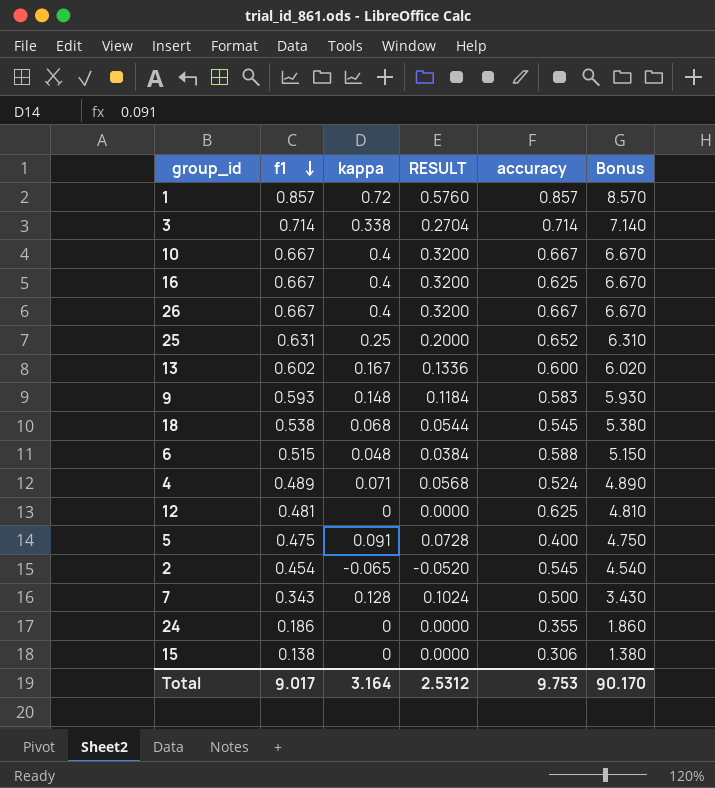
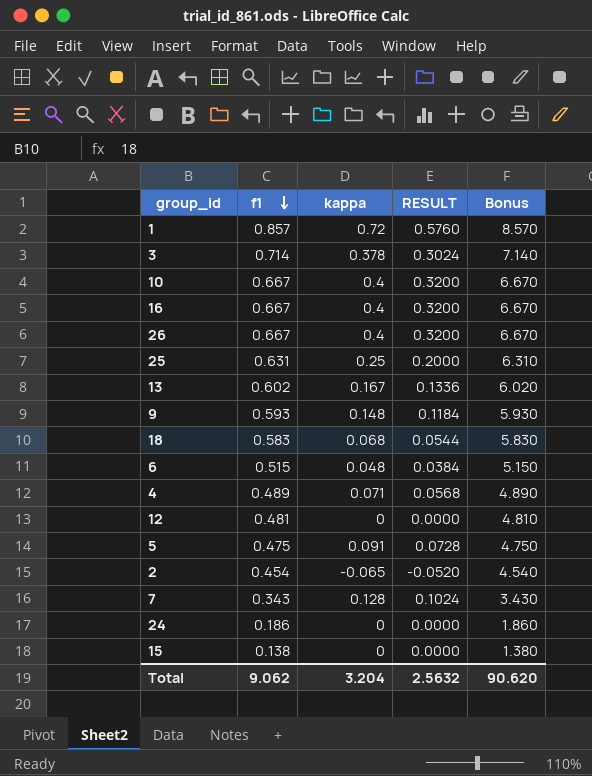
column accuracy | position: 5 -> none
3 | kappa: 0.338 -> 0.378
3 | RESULT: 0.2704 -> 0.3024
18 | f1: 0.538 -> 0.583
18 | Bonus: 5.380 -> 5.830
Total | f1: 9.017 -> 9.062
Total | kappa: 3.164 -> 3.204
Total | RESULT: 2.5312 -> 2.5632
Total | Bonus: 90.170 -> 90.620

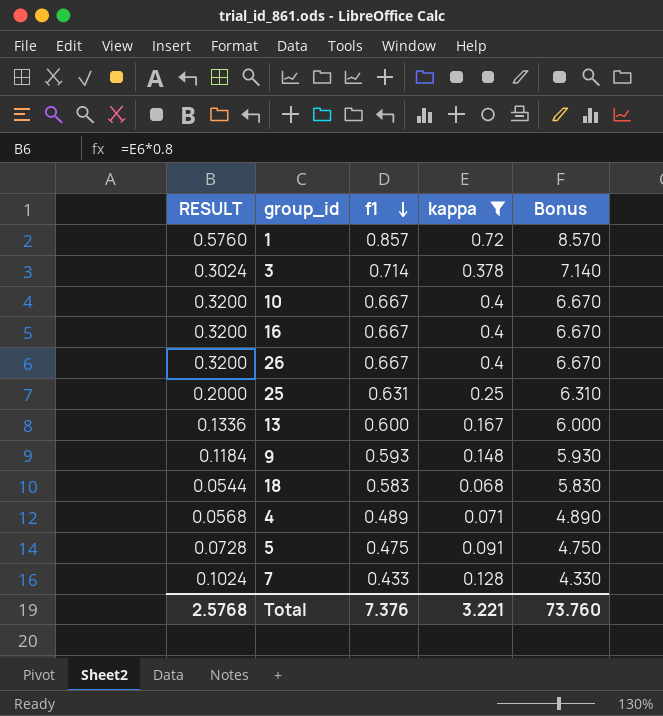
filter: none -> kappa >= 0.068
column RESULT | position: 4 -> 1
13 | f1: 0.602 -> 0.600
13 | Bonus: 6.020 -> 6.000
7 | f1: 0.343 -> 0.433
7 | Bonus: 3.430 -> 4.330
Total | RESULT: 2.5632 -> 2.5768
Total | f1: 9.062 -> 7.376
Total | kappa: 3.204 -> 3.221
Total | Bonus: 90.620 -> 73.760

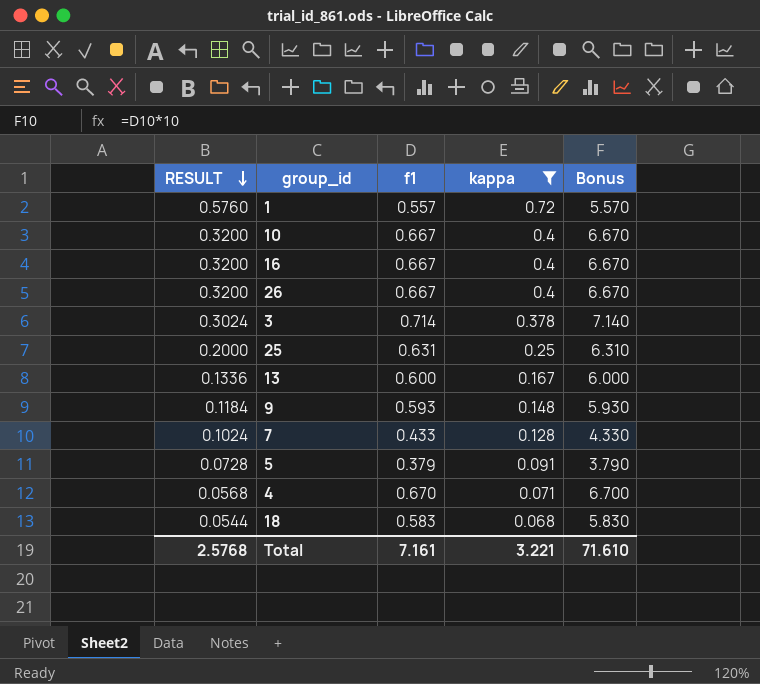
row order: f1 descending -> RESULT descending
1 | f1: 0.857 -> 0.557
1 | Bonus: 8.570 -> 5.570
5 | f1: 0.475 -> 0.379
5 | Bonus: 4.750 -> 3.790
4 | f1: 0.489 -> 0.670
4 | Bonus: 4.890 -> 6.700
Total | f1: 7.376 -> 7.161
Total | Bonus: 73.760 -> 71.610

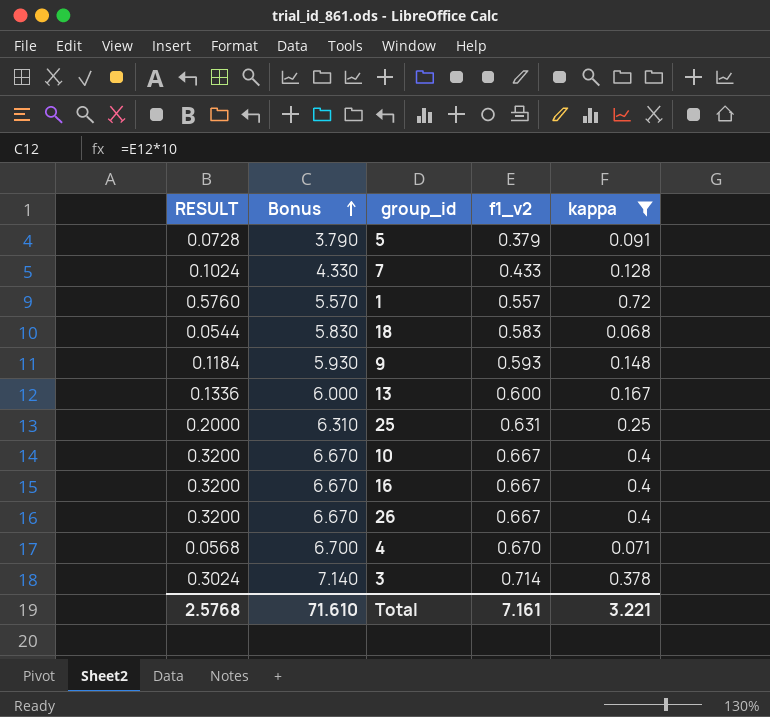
row order: RESULT descending -> Bonus ascending
column Bonus | position: 5 -> 2
column name: f1 -> f1_v2

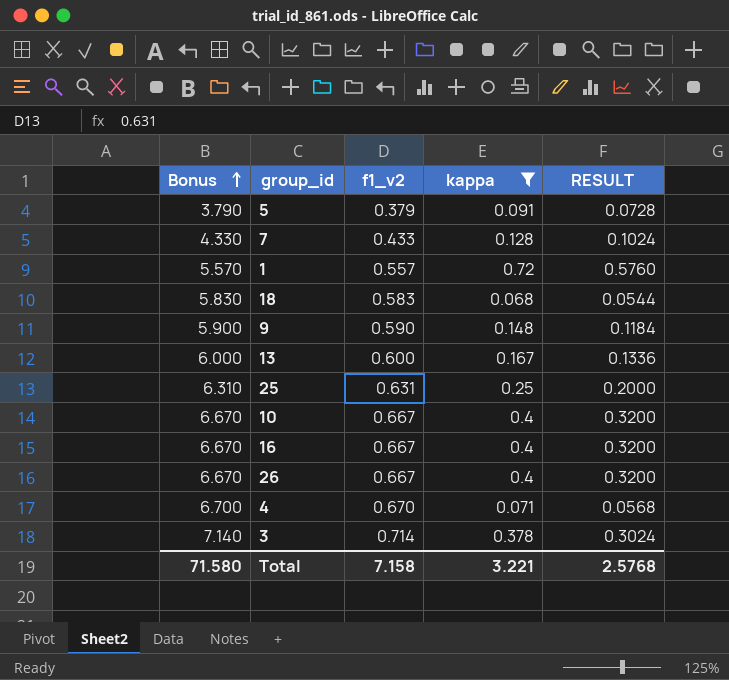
column RESULT | position: 1 -> 5
9 | Bonus: 5.930 -> 5.900
9 | f1_v2: 0.593 -> 0.590
Total | Bonus: 71.610 -> 71.580
Total | f1_v2: 7.161 -> 7.158

